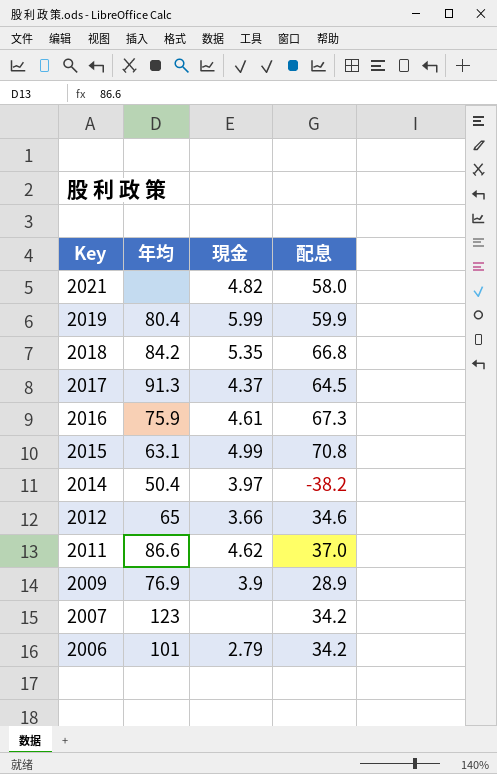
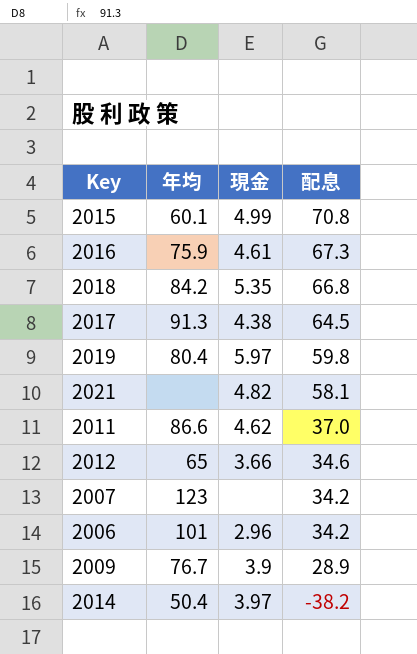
row order: Key descending -> 配息 descending
2015 | 年均: 63.1 -> 60.1
2017 | 現金: 4.37 -> 4.38
2019 | 現金: 5.99 -> 5.97
2019 | 配息: 59.9 -> 59.8
2021 | 配息: 58.0 -> 58.1
2006 | 現金: 2.79 -> 2.96
2009 | 年均: 76.9 -> 76.7

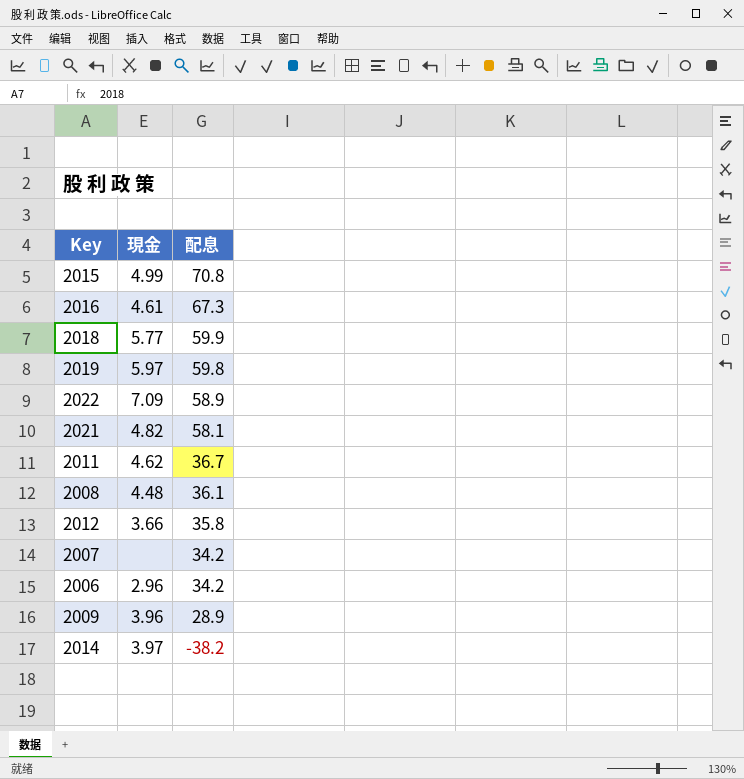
column 年均 | position: 2 -> none
row 2017: 91.3 | 4.38 | 64.5 -> none
2018 | 現金: 5.35 -> 5.77
2018 | 配息: 66.8 -> 59.9
row 2022: none -> 7.09 | 58.9
2011 | 配息: 37.0 -> 36.7
row 2008: none -> 4.48 | 36.1
2012 | 配息: 34.6 -> 35.8
2009 | 現金: 3.9 -> 3.96

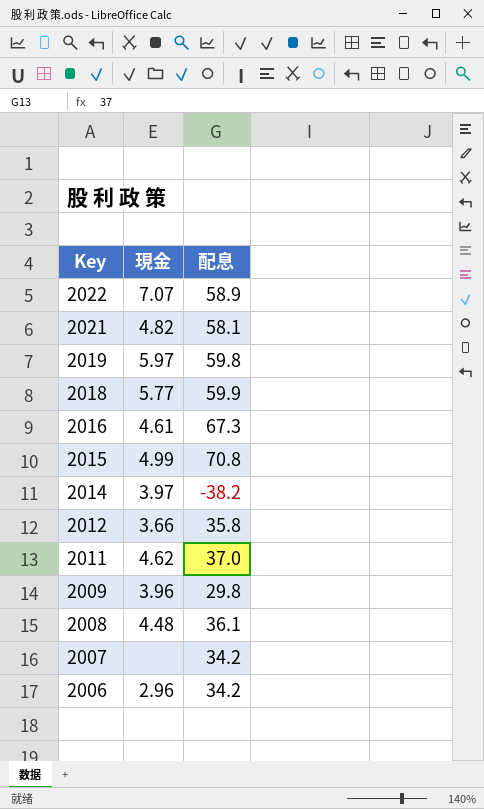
row order: 配息 descending -> Key descending
2022 | 現金: 7.09 -> 7.07
2011 | 配息: 36.7 -> 37.0
2009 | 配息: 28.9 -> 29.8

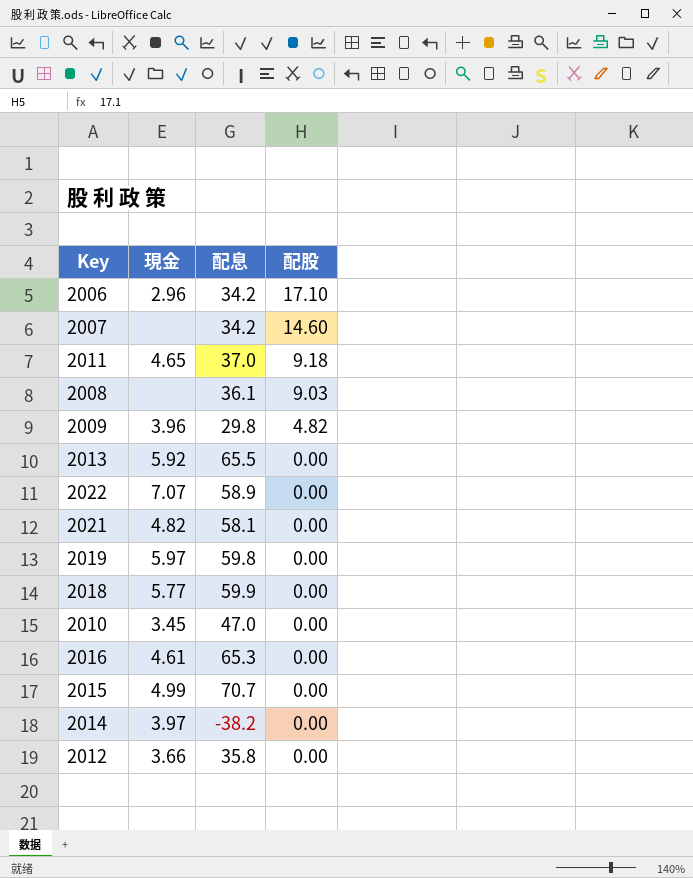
row order: Key descending -> 配股 descending
column 配股 | position: none -> 4
2011 | 現金: 4.62 -> 4.65
2008 | 現金: 4.48 -> none
row 2013: none -> 5.92 | 65.5 | 0.00
row 2010: none -> 3.45 | 47.0 | 0.00
2016 | 配息: 67.3 -> 65.3
2015 | 配息: 70.8 -> 70.7

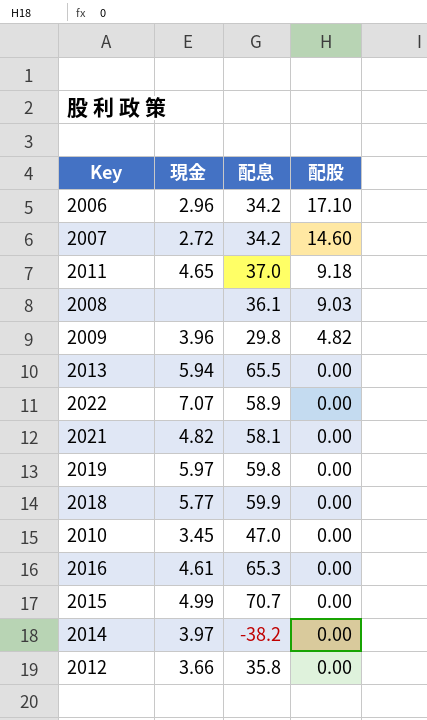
2007 | 現金: none -> 2.72
2013 | 現金: 5.92 -> 5.94

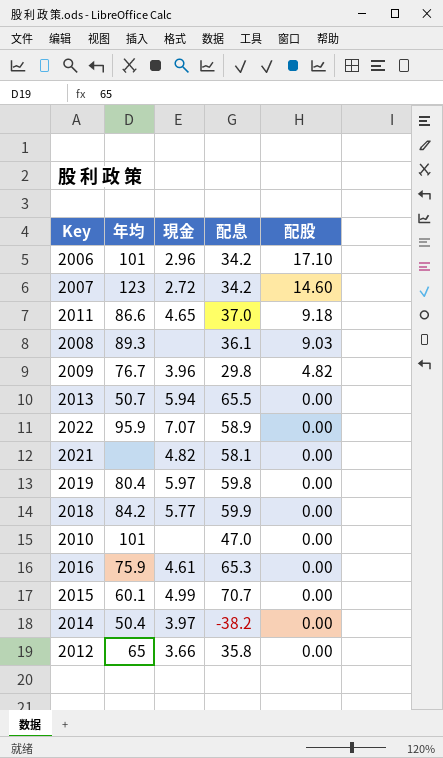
column 年均 | position: none -> 2
2010 | 現金: 3.45 -> none

